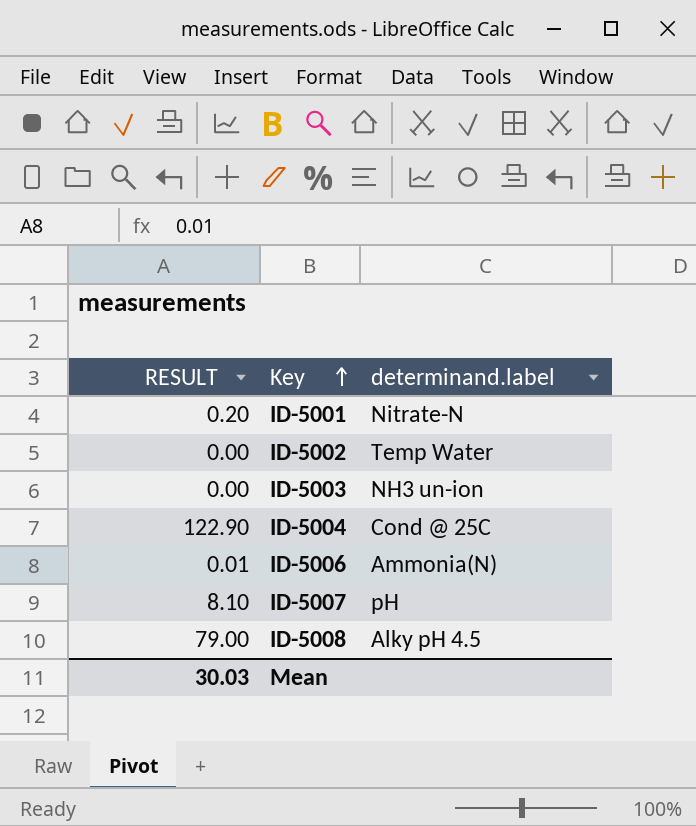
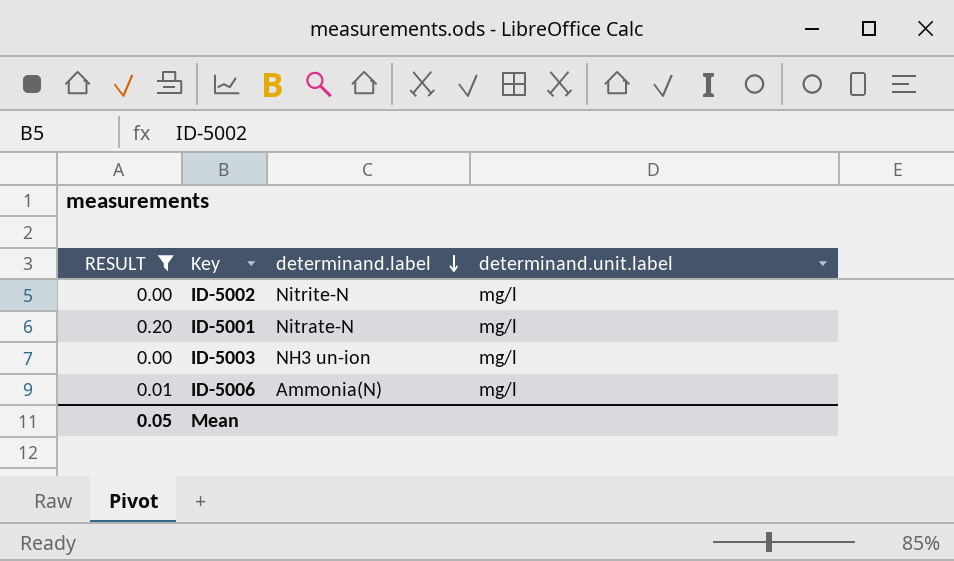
filter: none -> RESULT <= 0.20
row order: Key ascending -> determinand.label descending
column determinand.unit.label | position: none -> 4
ID-5002 | determinand.label: Temp Water -> Nitrite-N
Mean | RESULT: 30.03 -> 0.05

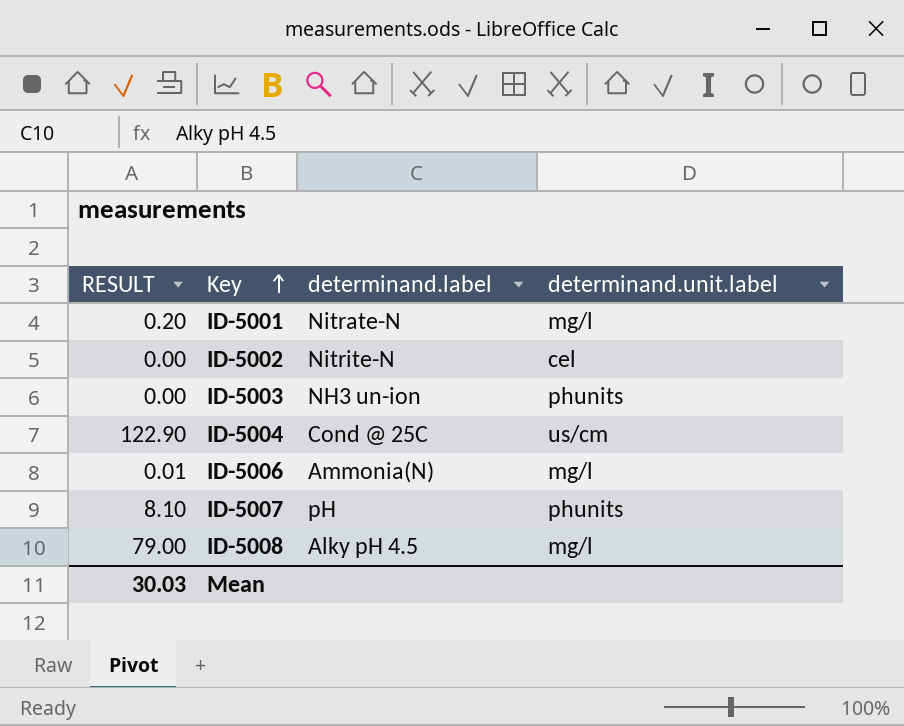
filter: RESULT <= 0.20 -> none
row order: determinand.label descending -> Key ascending
ID-5002 | determinand.unit.label: mg/l -> cel
ID-5003 | determinand.unit.label: mg/l -> phunits
Mean | RESULT: 0.05 -> 30.03

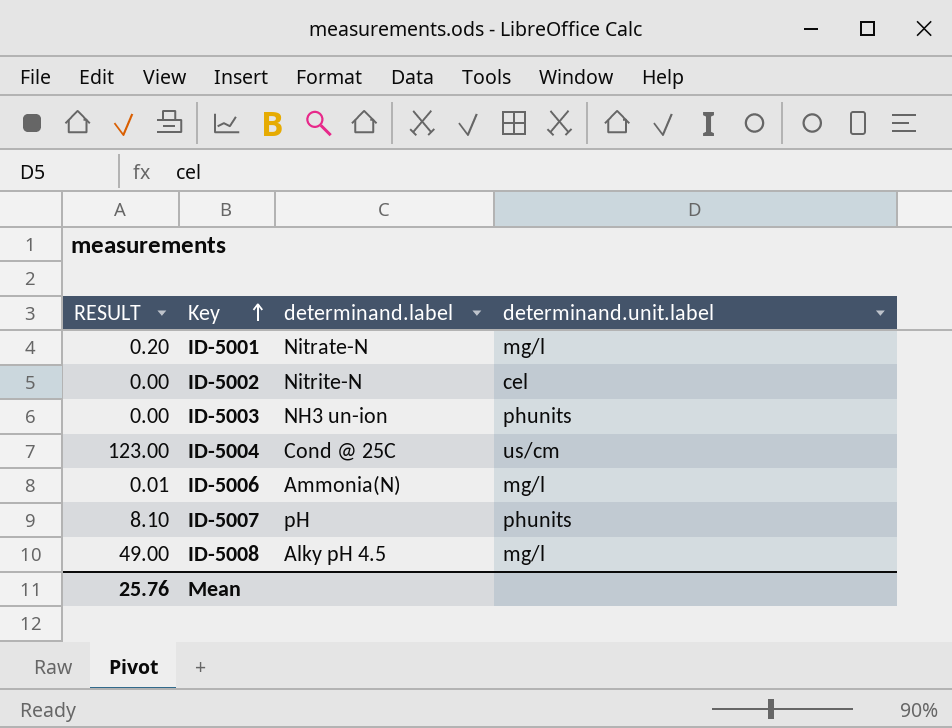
ID-5004 | RESULT: 122.90 -> 123.00
ID-5008 | RESULT: 79.00 -> 49.00
Mean | RESULT: 30.03 -> 25.76

